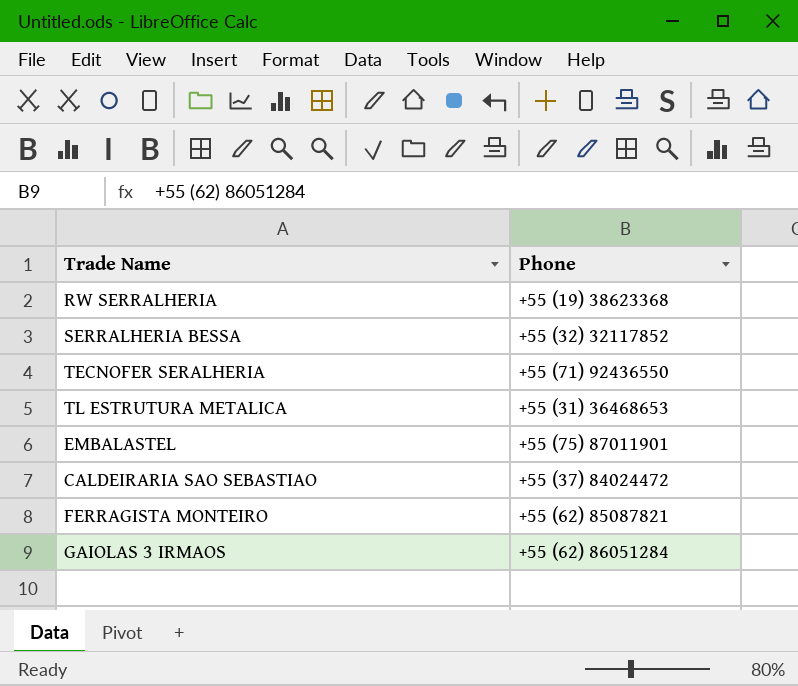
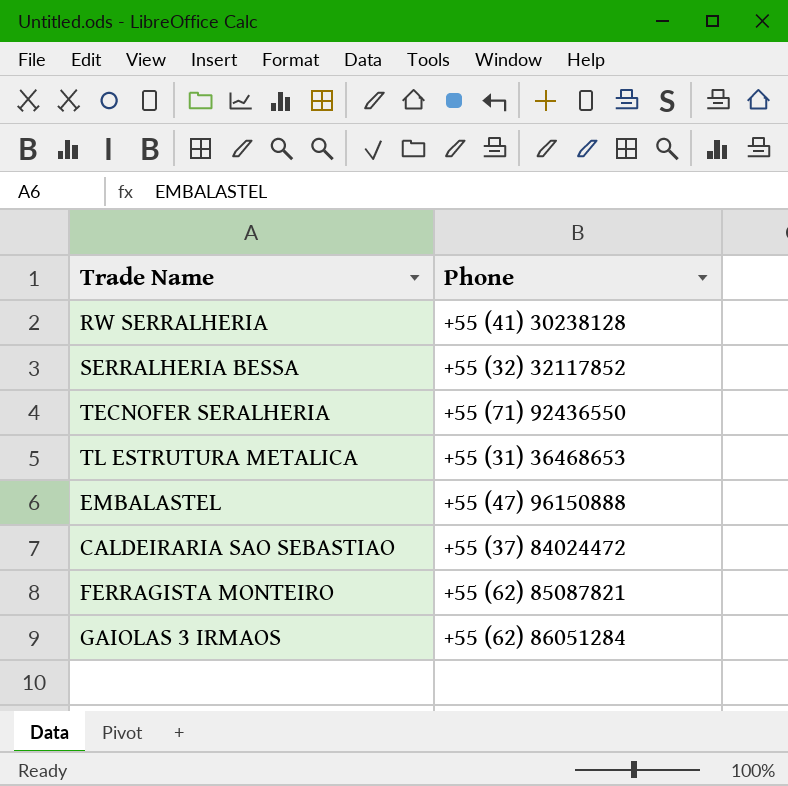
RW SERRALHERIA | Phone: +55 (19) 38623368 -> +55 (41) 30238128
EMBALASTEL | Phone: +55 (75) 87011901 -> +55 (47) 96150888

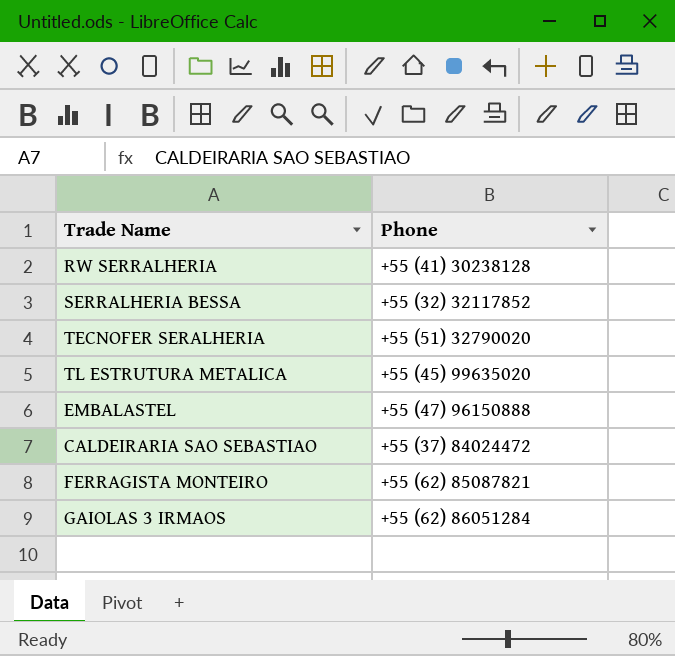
TECNOFER SERALHERIA | Phone: +55 (71) 92436550 -> +55 (51) 32790020
TL ESTRUTURA METALICA | Phone: +55 (31) 36468653 -> +55 (45) 99635020

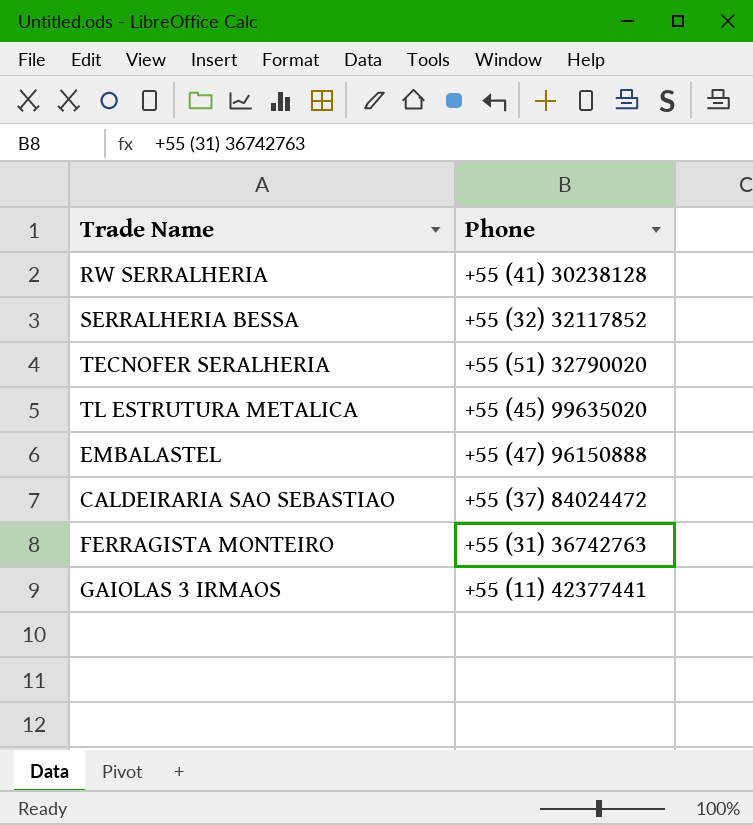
FERRAGISTA MONTEIRO | Phone: +55 (62) 85087821 -> +55 (31) 36742763
GAIOLAS 3 IRMAOS | Phone: +55 (62) 86051284 -> +55 (11) 42377441

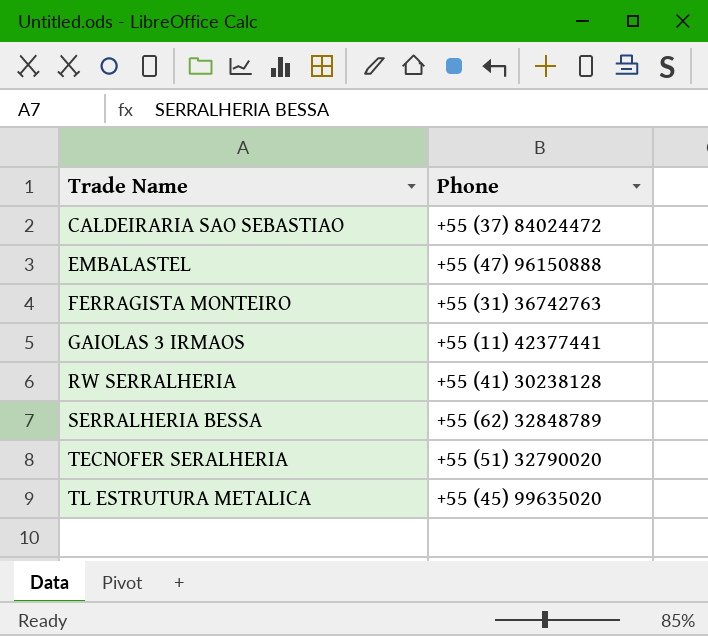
row order: none -> Trade Name ascending
SERRALHERIA BESSA | Phone: +55 (32) 32117852 -> +55 (62) 32848789

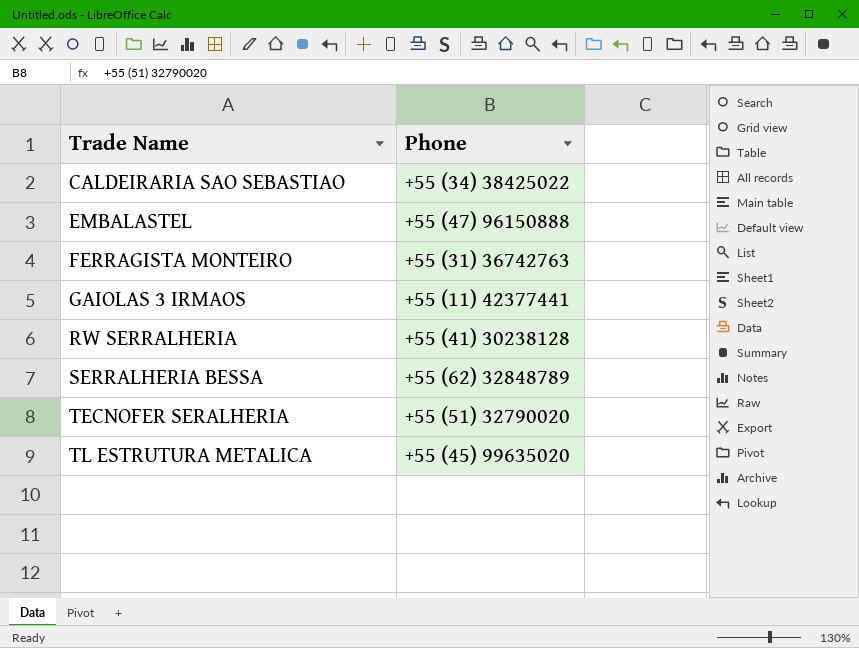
CALDEIRARIA SAO SEBASTIAO | Phone: +55 (37) 84024472 -> +55 (34) 38425022

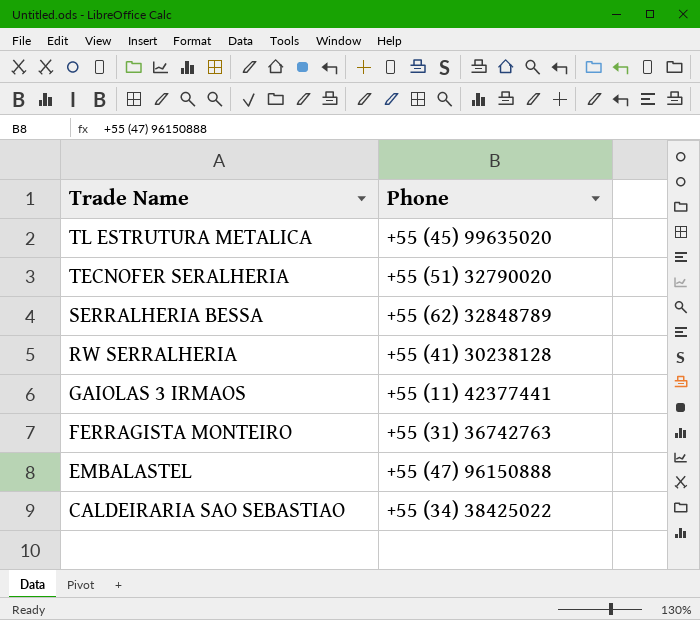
row order: Trade Name ascending -> Trade Name descending

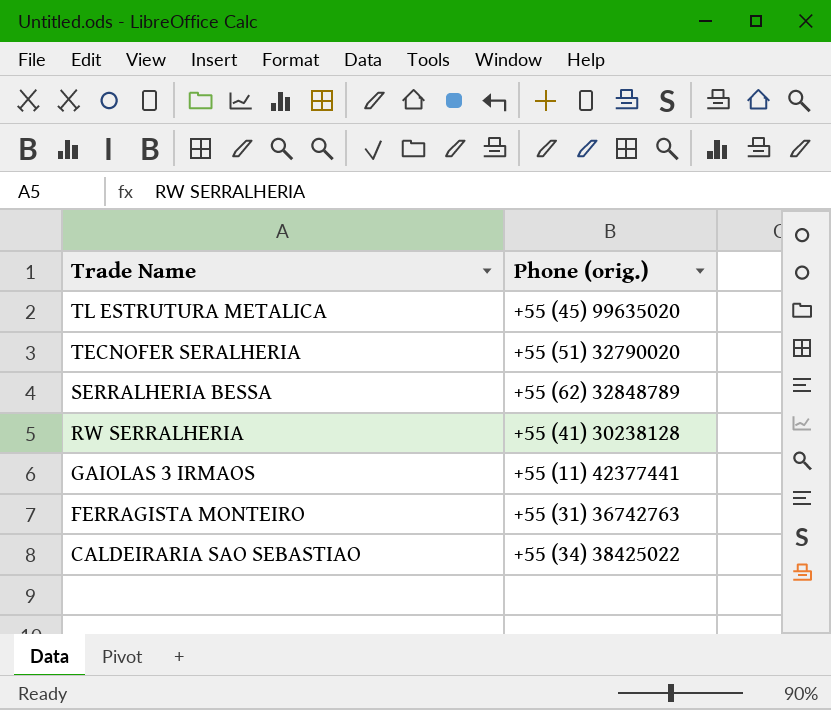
column name: Phone -> Phone (orig.)
row EMBALASTEL: +55 (47) 96150888 -> none

